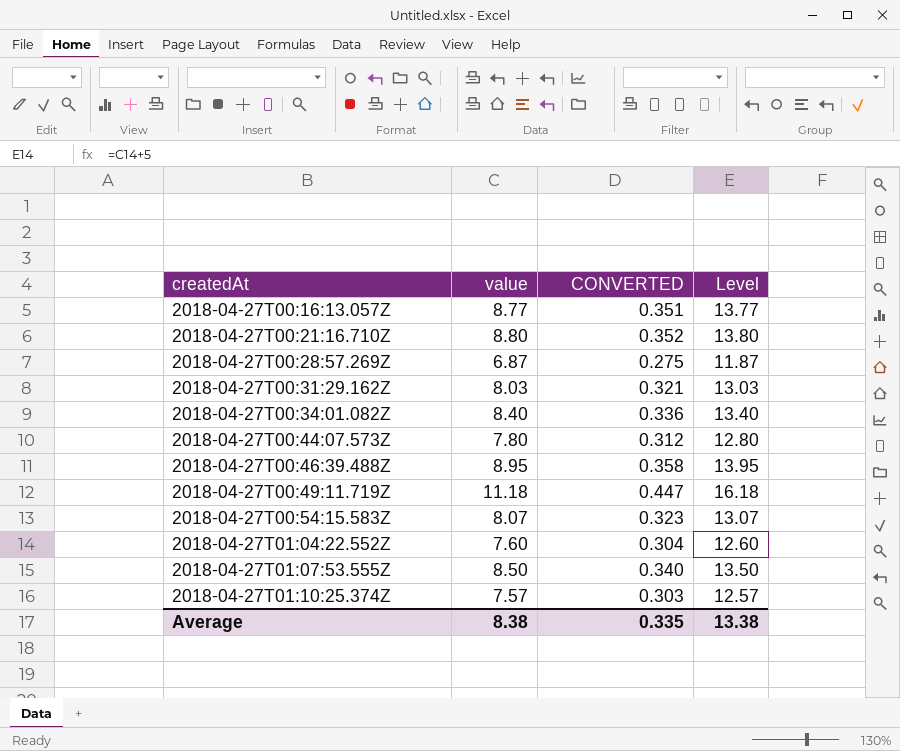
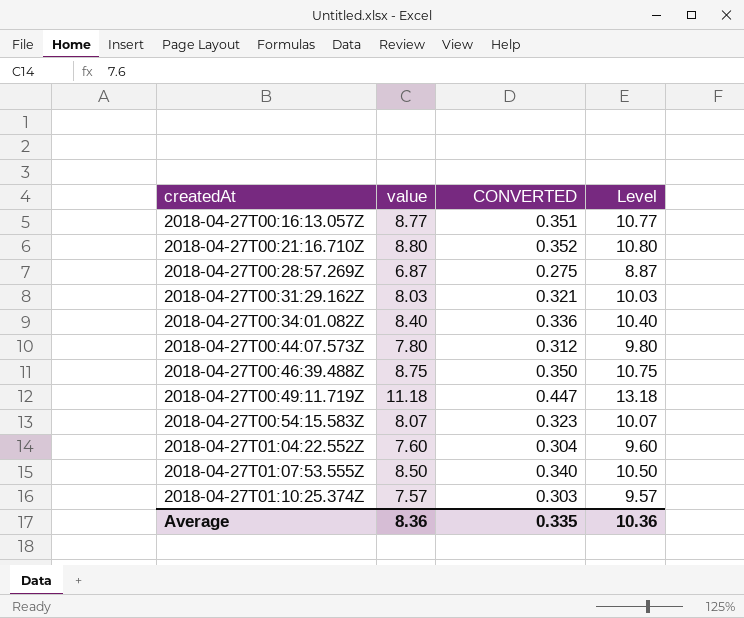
column Level | formula: [value] + 5 -> [value] + 2
2018-04-27T00:46:39.488Z | value: 8.95 -> 8.75
2018-04-27T00:46:39.488Z | CONVERTED: 0.358 -> 0.350
Average | value: 8.38 -> 8.36
Average | Level: 13.38 -> 10.36

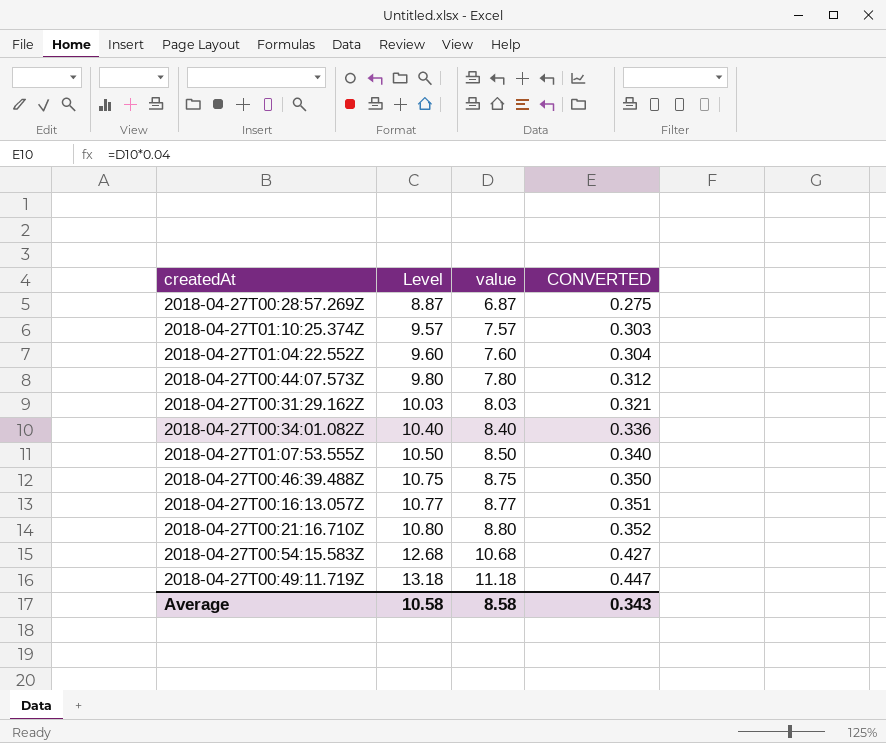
row order: createdAt ascending -> Level ascending
column Level | position: 4 -> 2
2018-04-27T00:54:15.583Z | Level: 10.07 -> 12.68
2018-04-27T00:54:15.583Z | value: 8.07 -> 10.68
2018-04-27T00:54:15.583Z | CONVERTED: 0.323 -> 0.427
Average | Level: 10.36 -> 10.58
Average | value: 8.36 -> 8.58
Average | CONVERTED: 0.335 -> 0.343

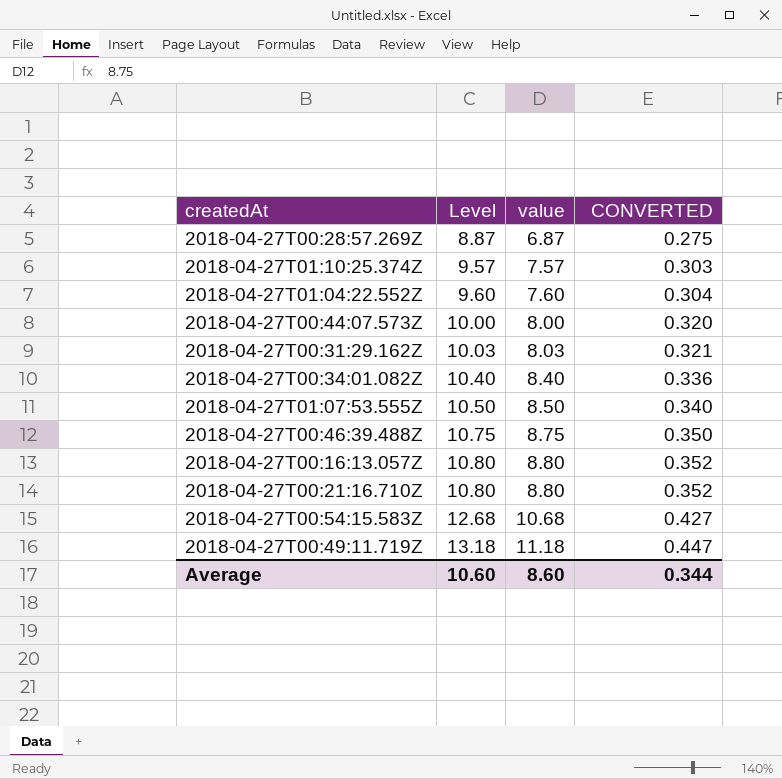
2018-04-27T00:44:07.573Z | Level: 9.80 -> 10.00
2018-04-27T00:44:07.573Z | value: 7.80 -> 8.00
2018-04-27T00:44:07.573Z | CONVERTED: 0.312 -> 0.320
2018-04-27T00:16:13.057Z | Level: 10.77 -> 10.80
2018-04-27T00:16:13.057Z | value: 8.77 -> 8.80
2018-04-27T00:16:13.057Z | CONVERTED: 0.351 -> 0.352
Average | Level: 10.58 -> 10.60
Average | value: 8.58 -> 8.60
Average | CONVERTED: 0.343 -> 0.344

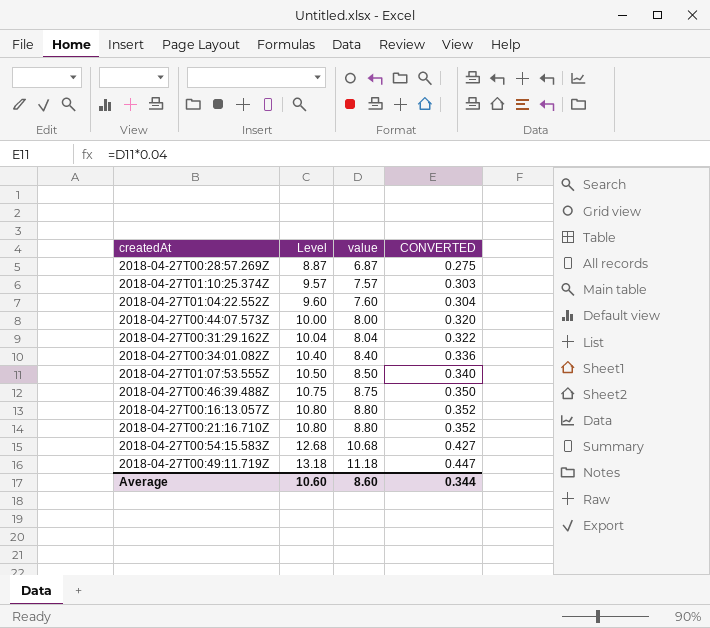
2018-04-27T00:31:29.162Z | Level: 10.03 -> 10.04
2018-04-27T00:31:29.162Z | value: 8.03 -> 8.04
2018-04-27T00:31:29.162Z | CONVERTED: 0.321 -> 0.322

